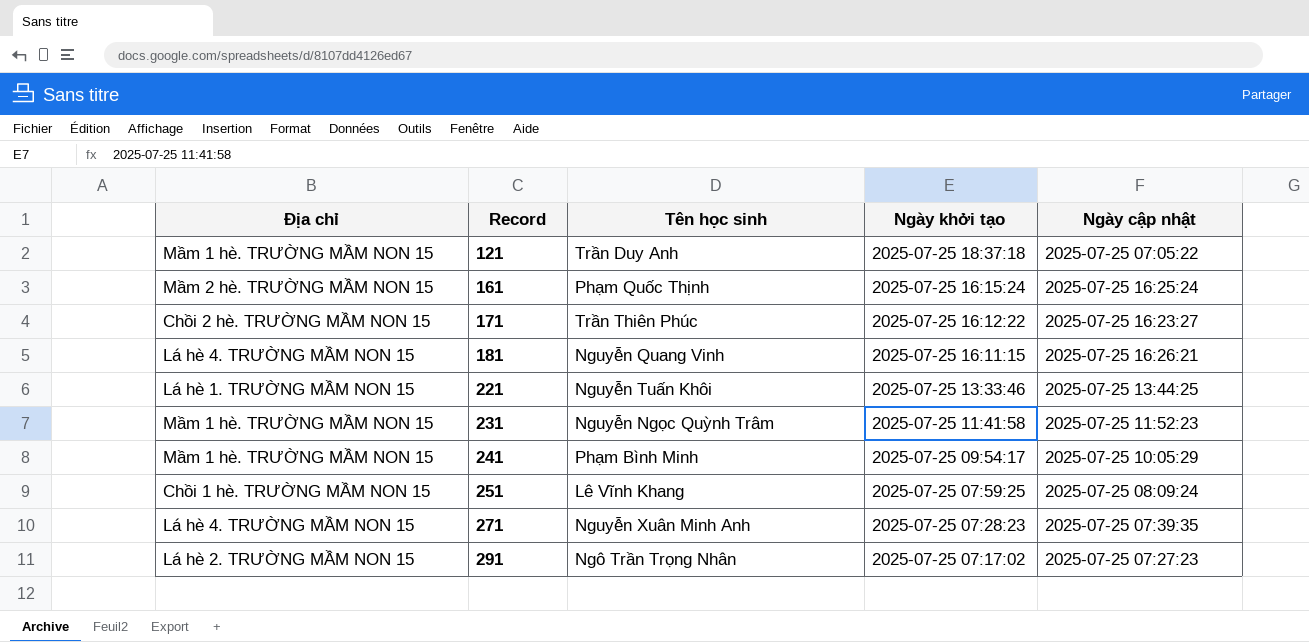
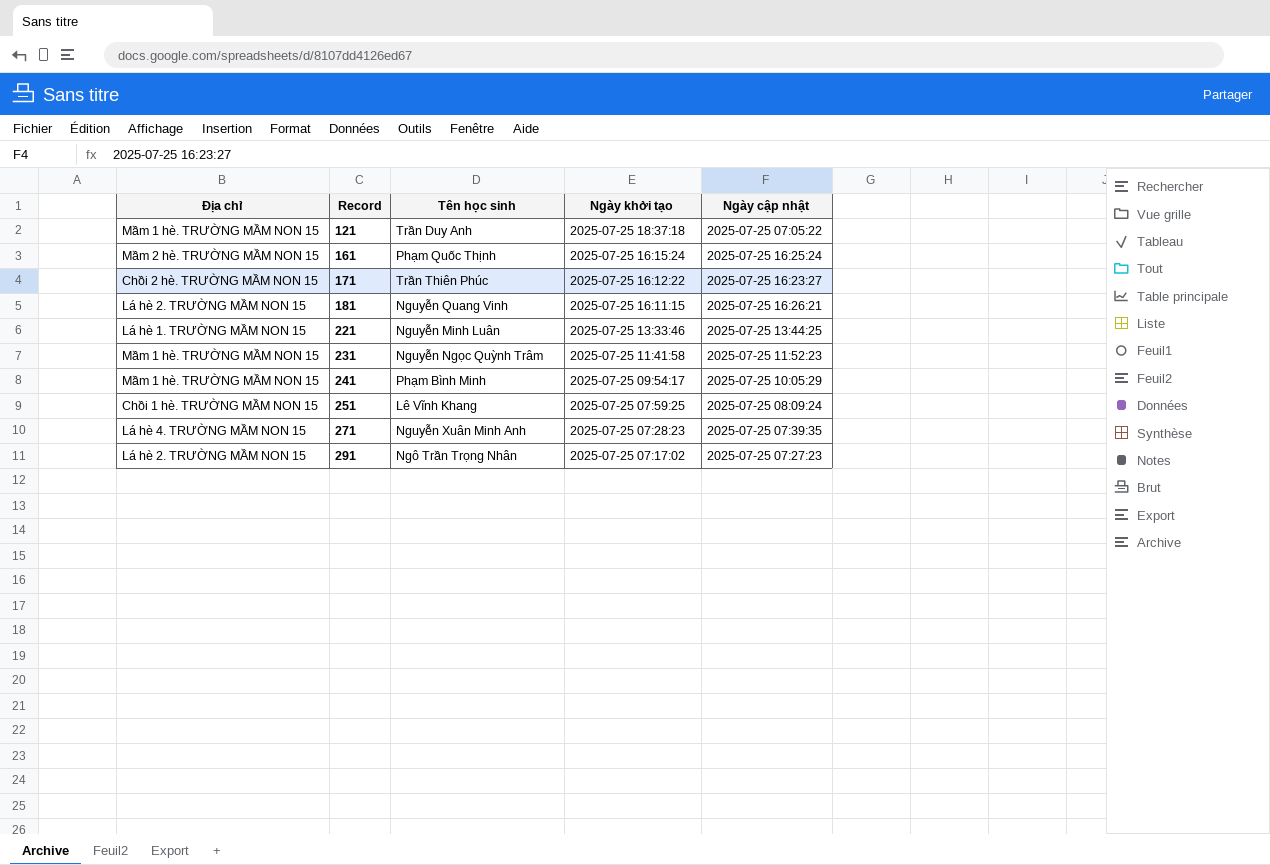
181 | Địa chỉ: Lá hè 4. TRƯỜNG MẦM NON 15 -> Lá hè 2. TRƯỜNG MẦM NON 15
221 | Tên học sinh: Nguyễn Tuấn Khôi -> Nguyễn Minh Luân

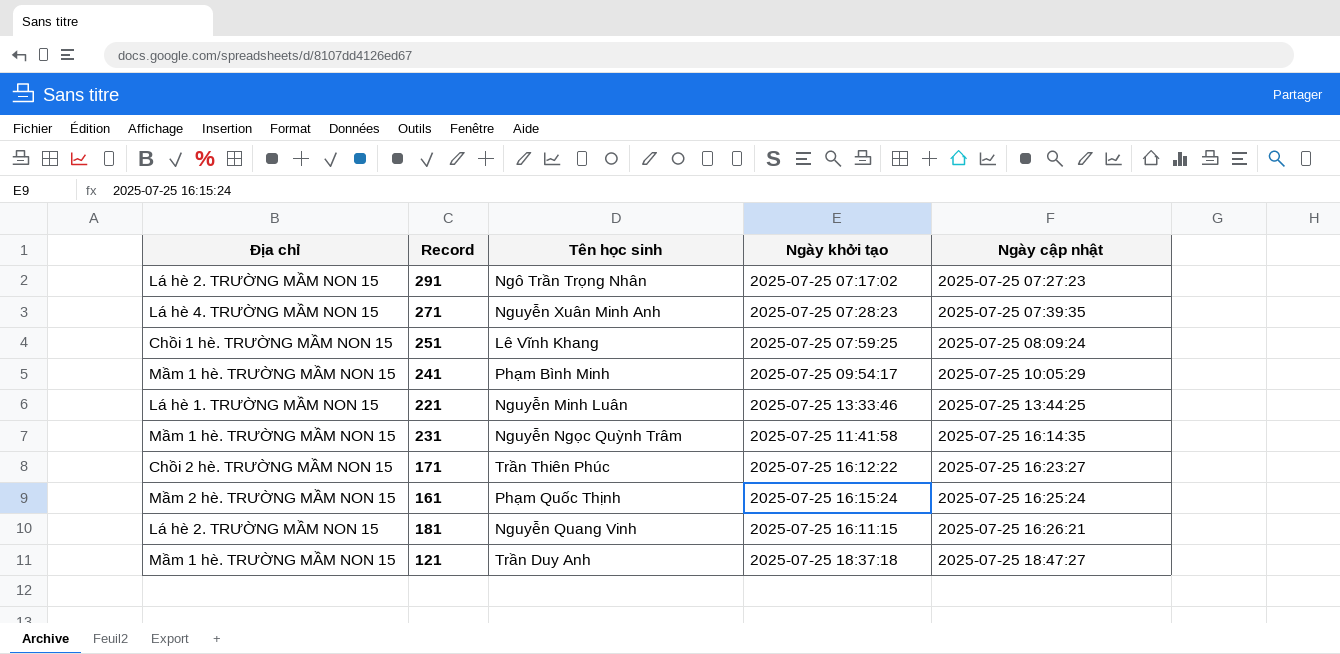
row order: Record ascending -> Ngày cập nhật ascending
231 | Ngày cập nhật: 2025-07-25 11:52:23 -> 2025-07-25 16:14:35
121 | Ngày cập nhật: 2025-07-25 07:05:22 -> 2025-07-25 18:47:27

